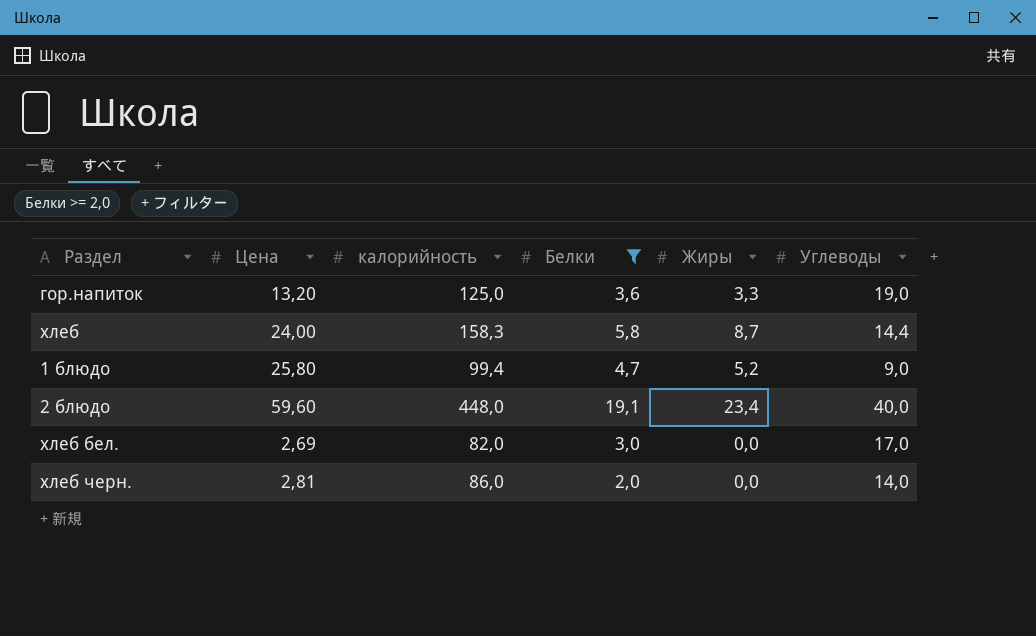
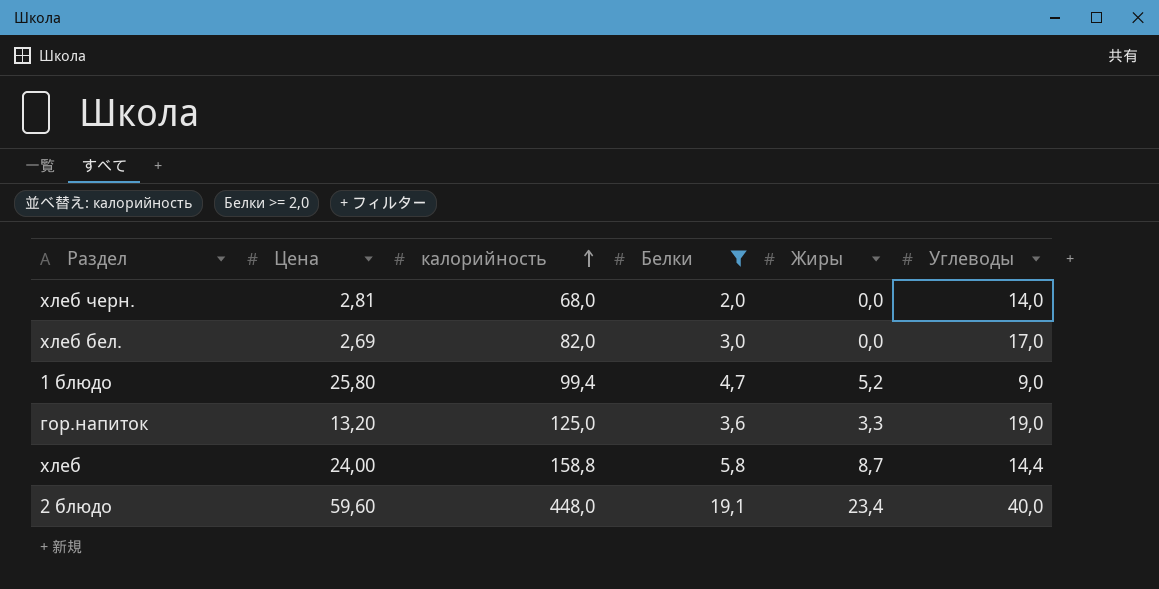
row order: none -> калорийность ascending
хлеб черн. | калорийность: 86,0 -> 68,0
хлеб | калорийность: 158,3 -> 158,8

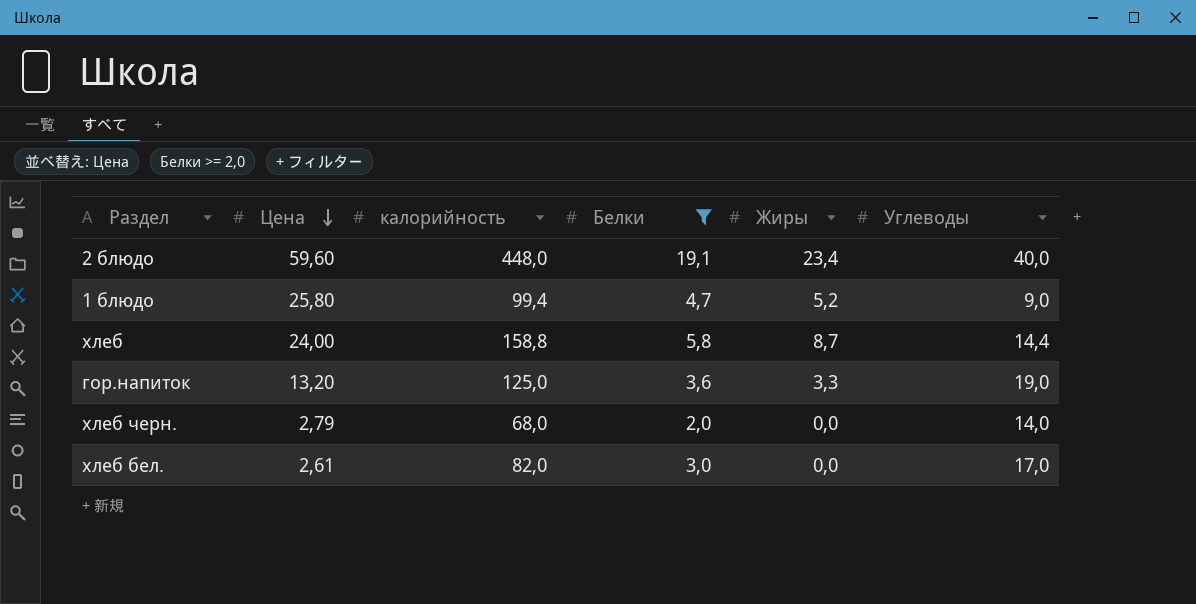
row order: калорийность ascending -> Цена descending
хлеб черн. | Цена: 2,81 -> 2,79
хлеб бел. | Цена: 2,69 -> 2,61

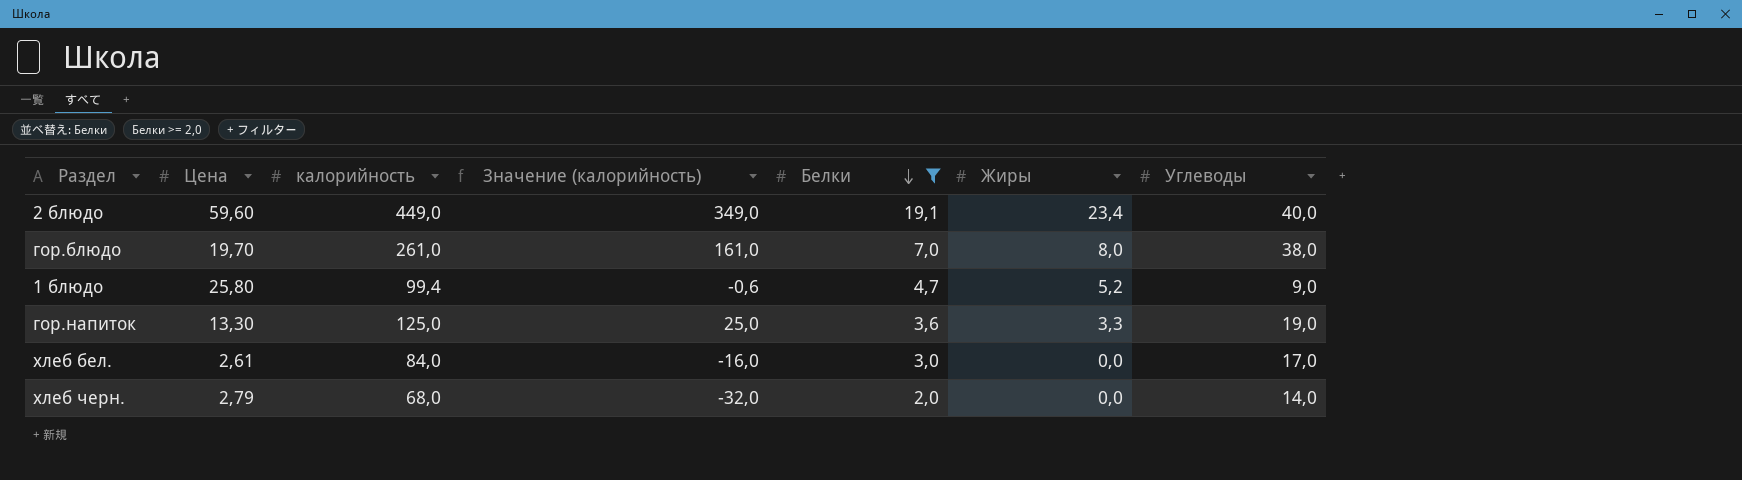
row order: Цена descending -> Белки descending
column Значение (калорийность) | formula: none -> [калорийность] - 100
row хлеб: 24,00 | 158,8 | 5,8 | 8,7 | 14,4 -> none
2 блюдо | калорийность: 448,0 -> 449,0
row гор.блюдо: none -> 19,70 | 261,0 | 161,0 | 7,0 | 8,0 | 38,0
гор.напиток | Цена: 13,20 -> 13,30
хлеб бел. | калорийность: 82,0 -> 84,0

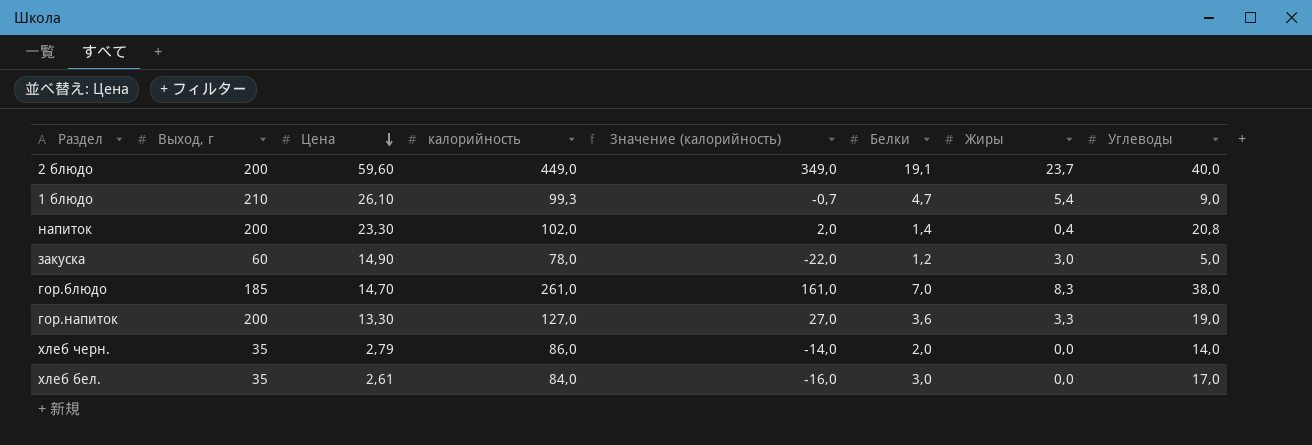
filter: Белки >= 2,0 -> none
row order: Белки descending -> Цена descending
column Выход, г | position: none -> 2
2 блюдо | Жиры: 23,4 -> 23,7
1 блюдо | Цена: 25,80 -> 26,10
1 блюдо | калорийность: 99,4 -> 99,3
1 блюдо | Значение (калорийность): -0,6 -> -0,7
1 блюдо | Жиры: 5,2 -> 5,4
гор.блюдо | Цена: 19,70 -> 14,70
гор.блюдо | Жиры: 8,0 -> 8,3
гор.напиток | калорийность: 125,0 -> 127,0
гор.напиток | Значение (калорийность): 25,0 -> 27,0
хлеб черн. | калорийность: 68,0 -> 86,0
хлеб черн. | Значение (калорийность): -32,0 -> -14,0

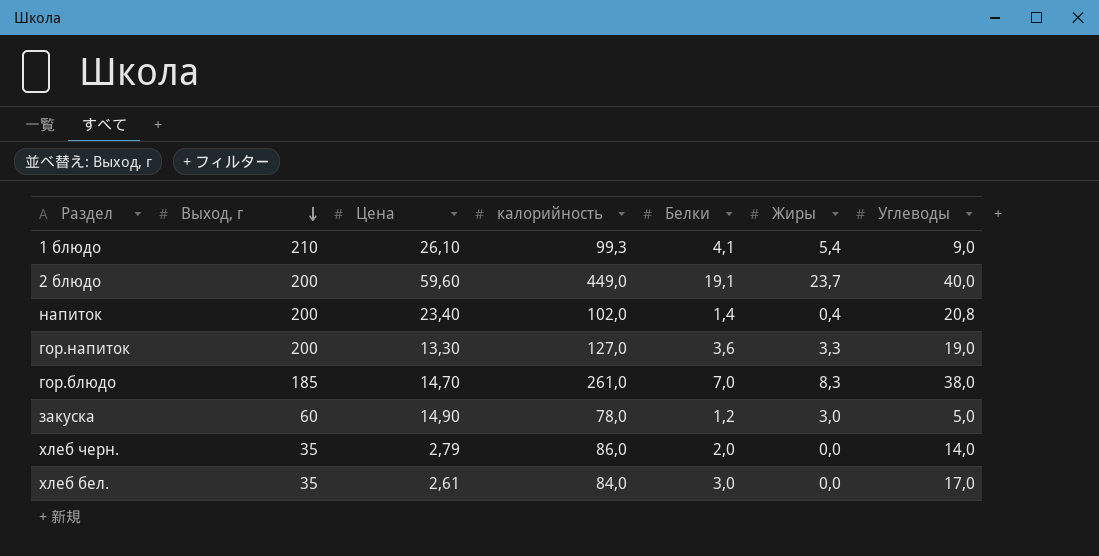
row order: Цена descending -> Выход, г descending
column Значение (калорийность) | formula: [калорийность] - 100 -> none
1 блюдо | Белки: 4,7 -> 4,1
напиток | Цена: 23,30 -> 23,40

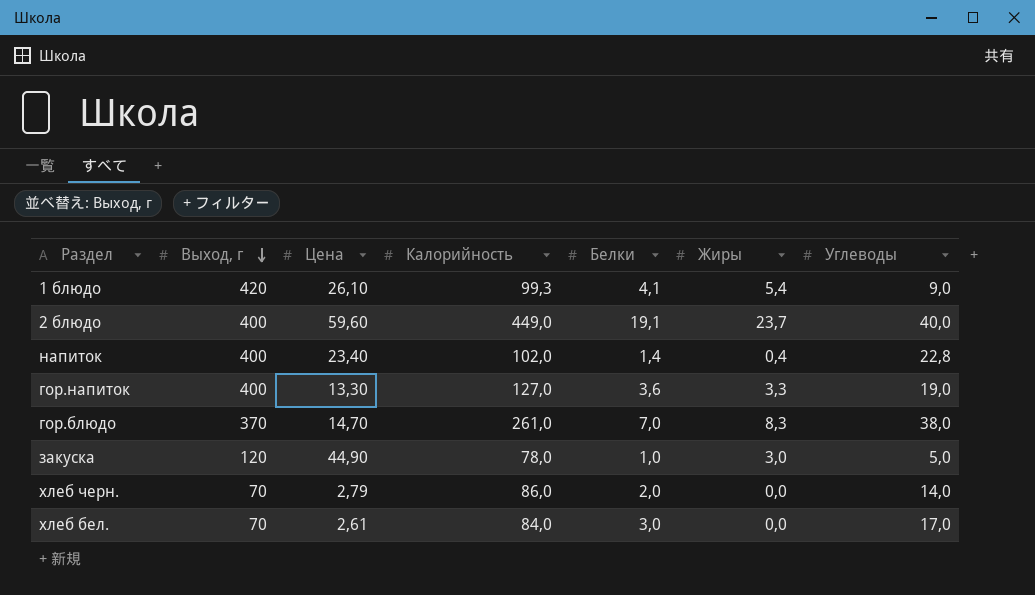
column name: калорийность -> Калорийность
1 блюдо | Выход, г: 210 -> 420
2 блюдо | Выход, г: 200 -> 400
напиток | Выход, г: 200 -> 400
напиток | Углеводы: 20,8 -> 22,8
гор.напиток | Выход, г: 200 -> 400
гор.блюдо | Выход, г: 185 -> 370
закуска | Выход, г: 60 -> 120
закуска | Цена: 14,90 -> 44,90
закуска | Белки: 1,2 -> 1,0
хлеб черн. | Выход, г: 35 -> 70
хлеб бел. | Выход, г: 35 -> 70

